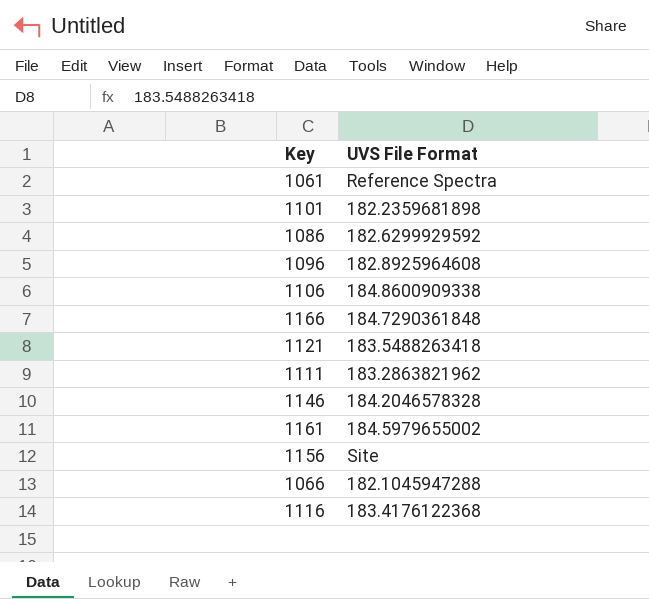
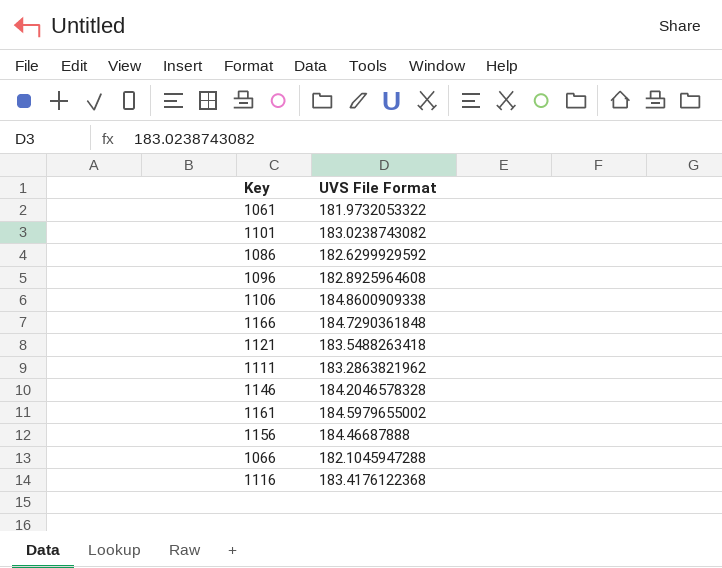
1061 | UVS File Format: Reference Spectra -> 181.9732053322
1101 | UVS File Format: 182.2359681898 -> 183.0238743082
1156 | UVS File Format: Site -> 184.46687888

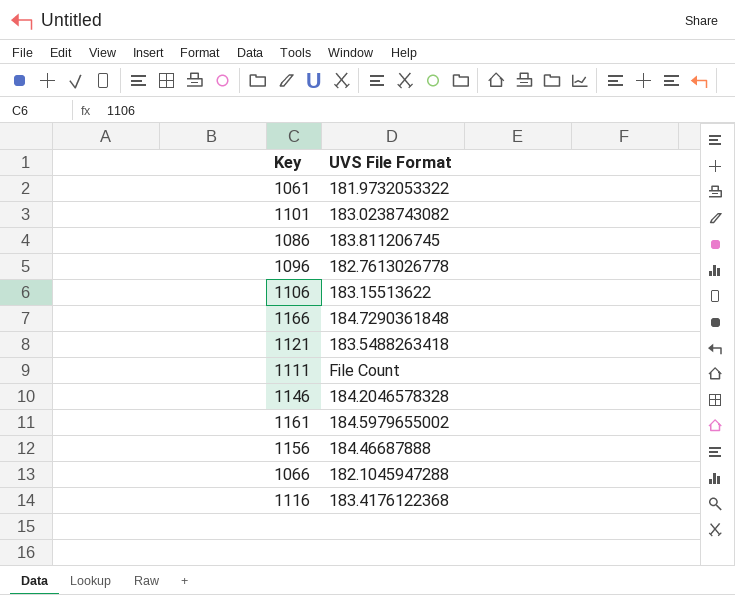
1086 | UVS File Format: 182.6299929592 -> 183.811206745
1096 | UVS File Format: 182.8925964608 -> 182.7613026778
1106 | UVS File Format: 184.8600909338 -> 183.15513622
1111 | UVS File Format: 183.2863821962 -> File Count

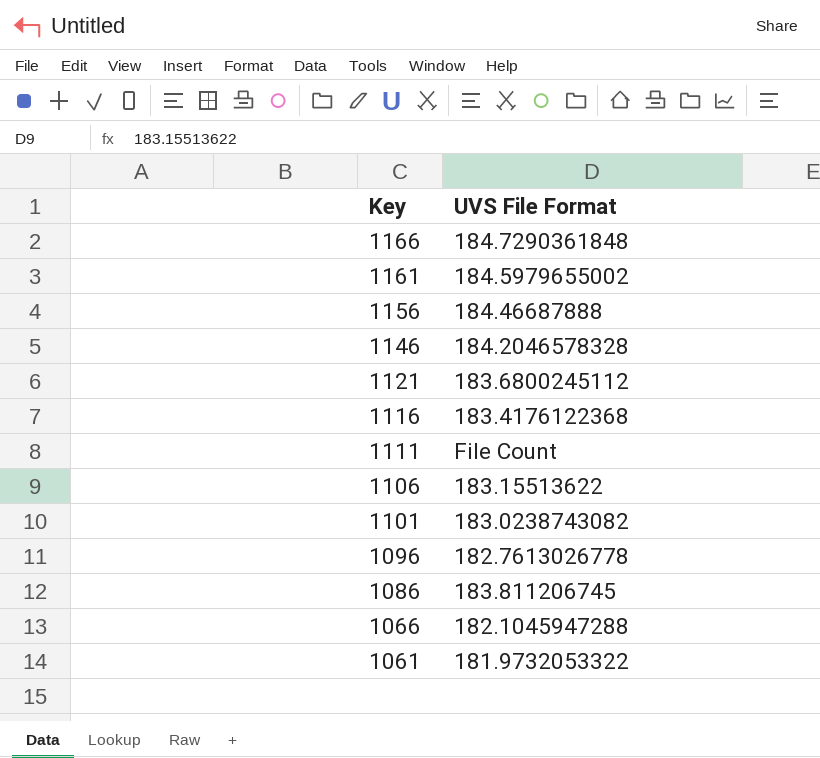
row order: none -> Key descending
1121 | UVS File Format: 183.5488263418 -> 183.6800245112

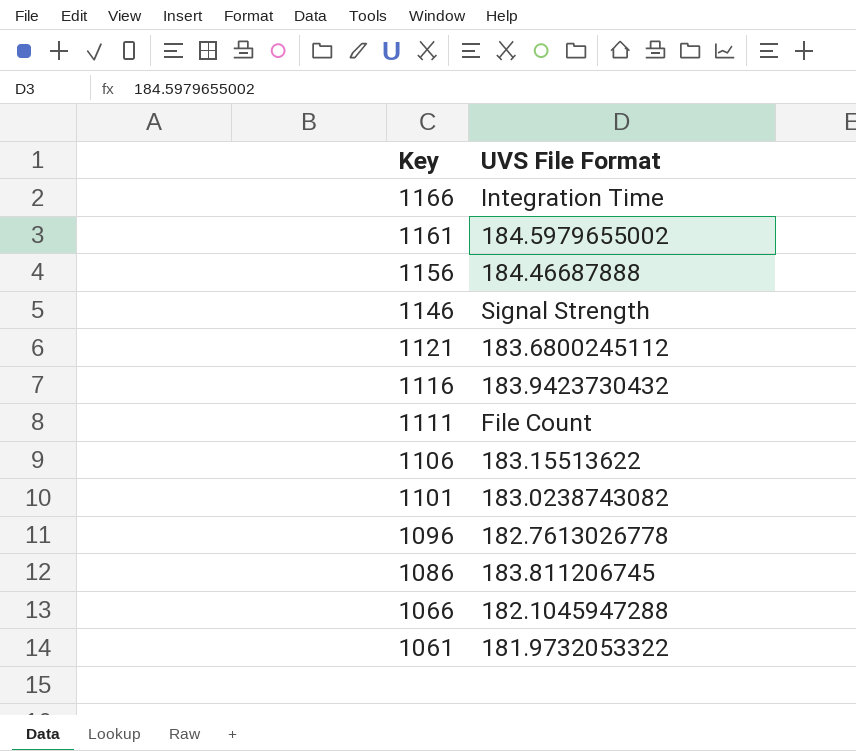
1166 | UVS File Format: 184.7290361848 -> Integration Time
1146 | UVS File Format: 184.2046578328 -> Signal Strength
1116 | UVS File Format: 183.4176122368 -> 183.9423730432

